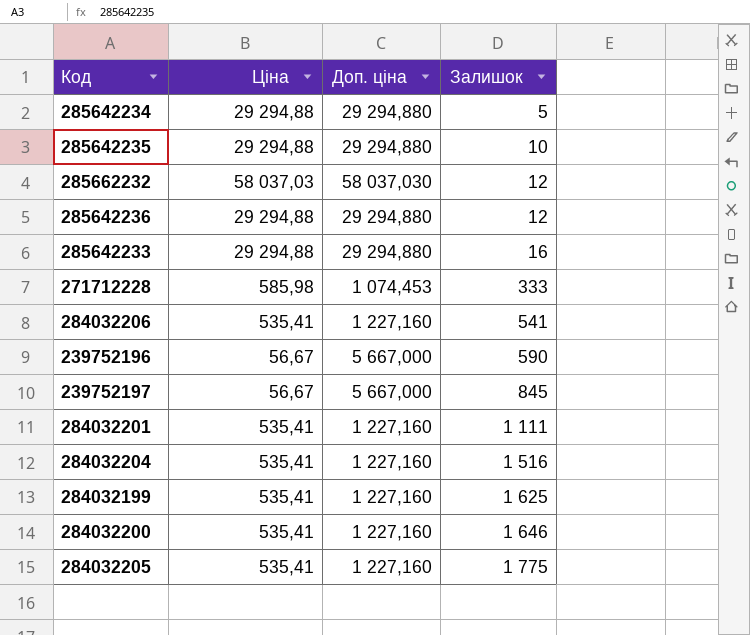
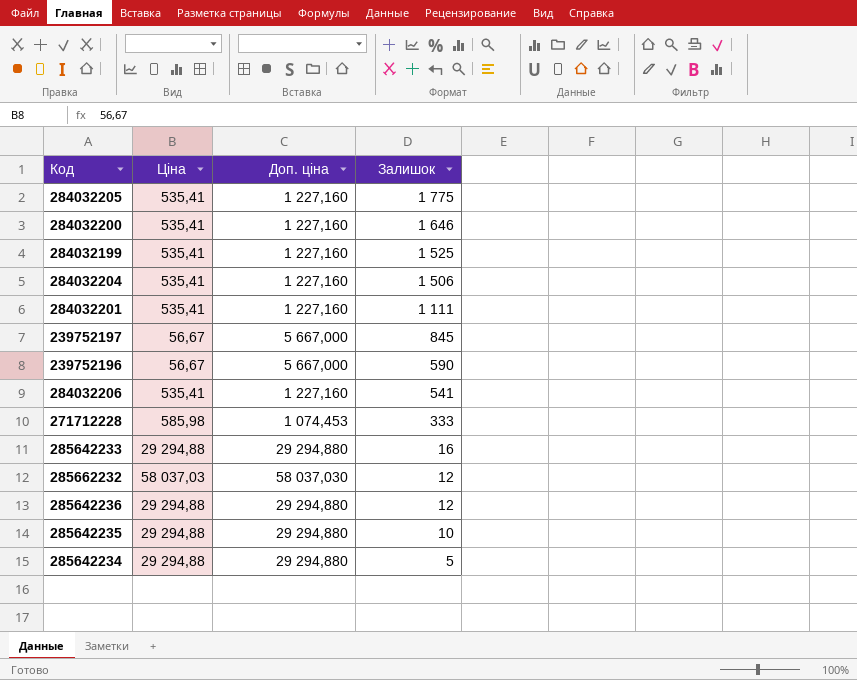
row order: Залишок ascending -> Залишок descending
284032199 | Залишок: 1 625 -> 1 525
284032204 | Залишок: 1 516 -> 1 506

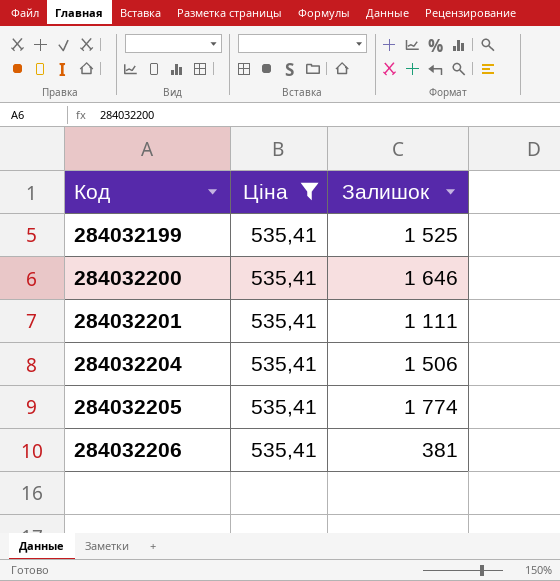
filter: none -> Ціна = 535,41
row order: Залишок descending -> Код ascending
column Доп. ціна | position: 3 -> none
284032205 | Залишок: 1 775 -> 1 774
284032206 | Залишок: 541 -> 381

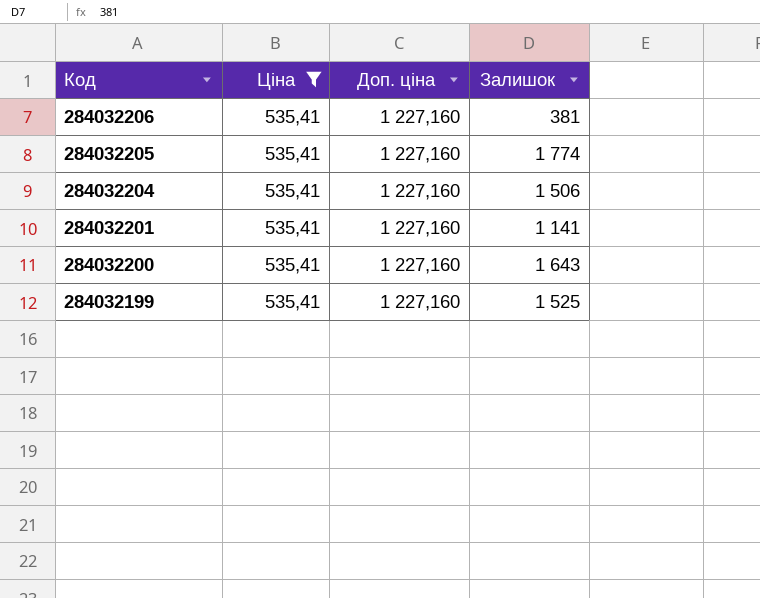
row order: Код ascending -> Код descending
column Доп. ціна | position: none -> 3
284032201 | Залишок: 1 111 -> 1 141
284032200 | Залишок: 1 646 -> 1 643

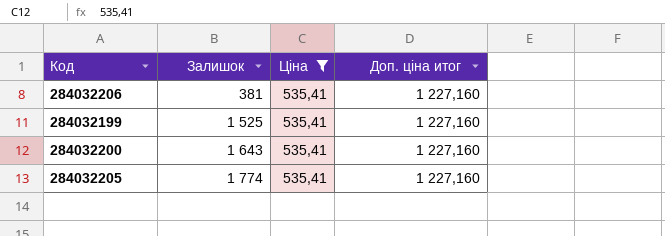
row order: Код descending -> Залишок ascending
column Залишок | position: 4 -> 2
column name: Доп. ціна -> Доп. ціна итог
row 284032204: 535,41 | 1 227,160 | 1 506 -> none
row 284032201: 535,41 | 1 227,160 | 1 141 -> none

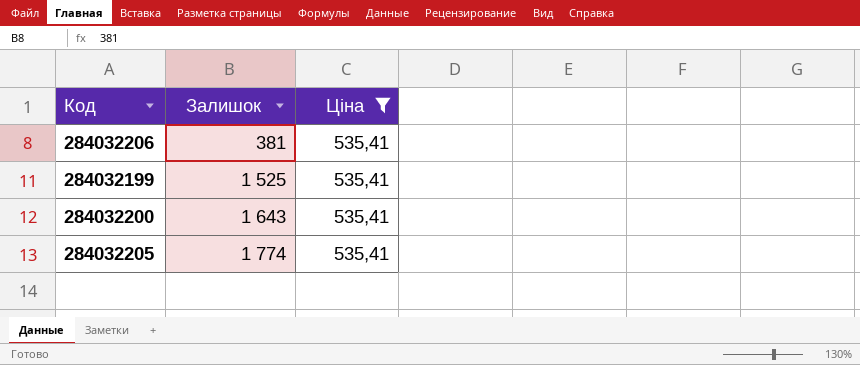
column Доп. ціна итог | position: 4 -> none

